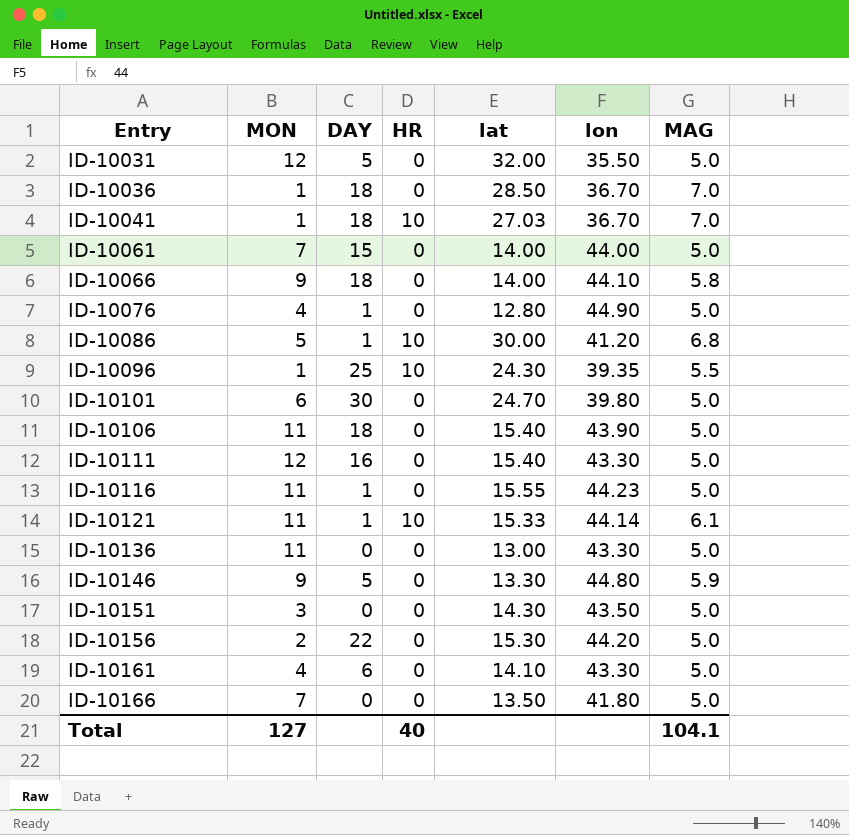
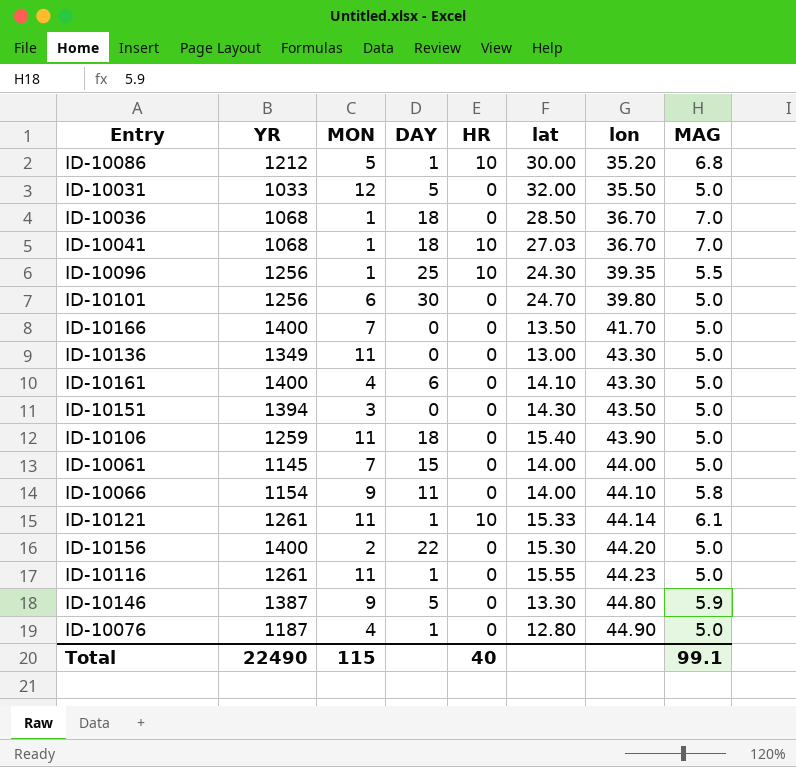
row order: Entry ascending -> lon ascending
column YR | position: none -> 2
row ID-10111: 12 | 16 | 0 | 15.40 | 43.30 | 5.0 -> none
ID-10086 | lon: 41.20 -> 35.20
ID-10166 | lon: 41.80 -> 41.70
ID-10066 | DAY: 18 -> 11
Total | MON: 127 -> 115
Total | MAG: 104.1 -> 99.1

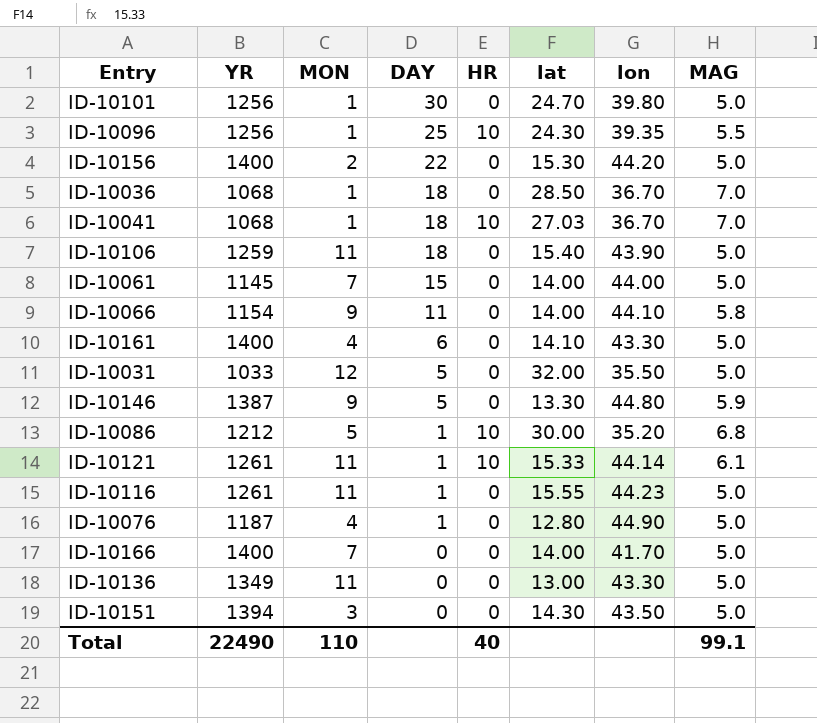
row order: lon ascending -> DAY descending
ID-10101 | MON: 6 -> 1
ID-10166 | lat: 13.50 -> 14.00
Total | MON: 115 -> 110

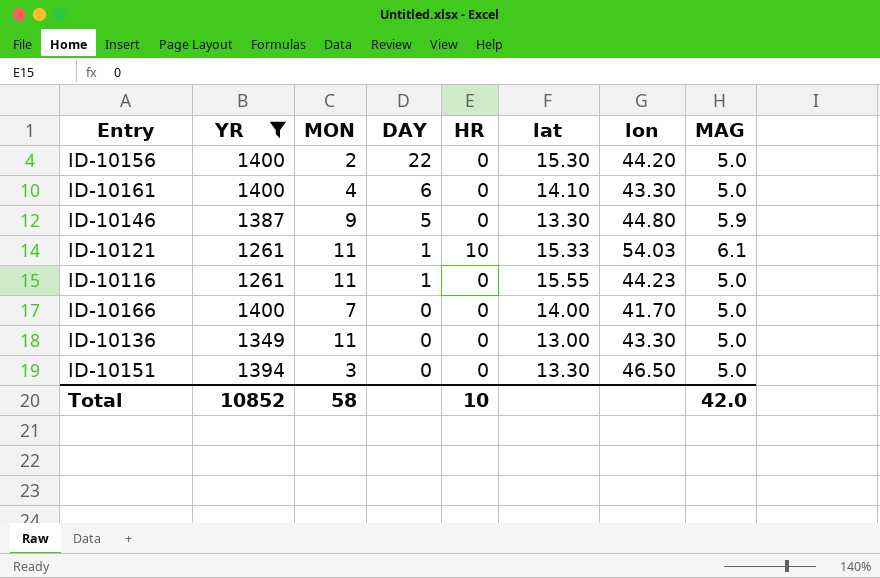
filter: none -> YR >= 1261
ID-10121 | lon: 44.14 -> 54.03
ID-10151 | lat: 14.30 -> 13.30
ID-10151 | lon: 43.50 -> 46.50
Total | YR: 22490 -> 10852
Total | MON: 110 -> 58
Total | HR: 40 -> 10
Total | MAG: 99.1 -> 42.0

